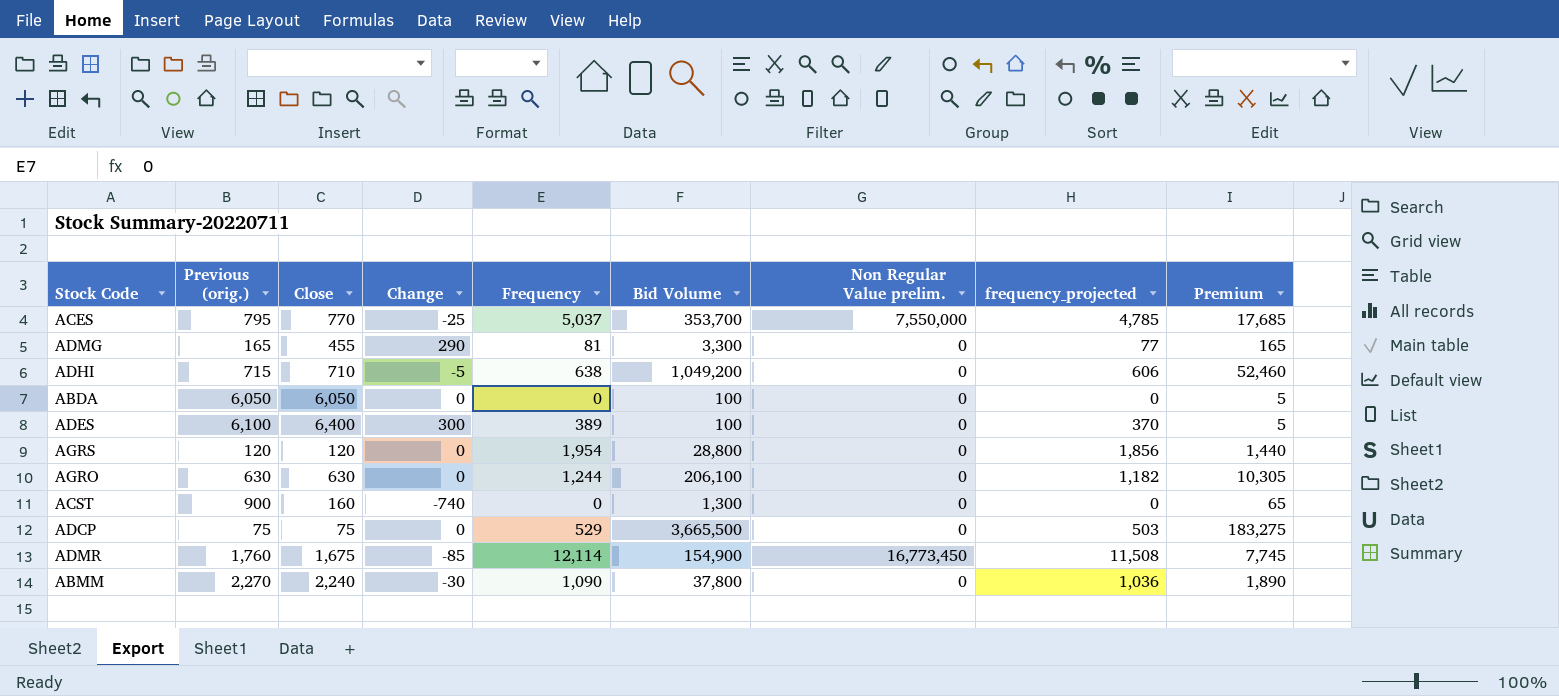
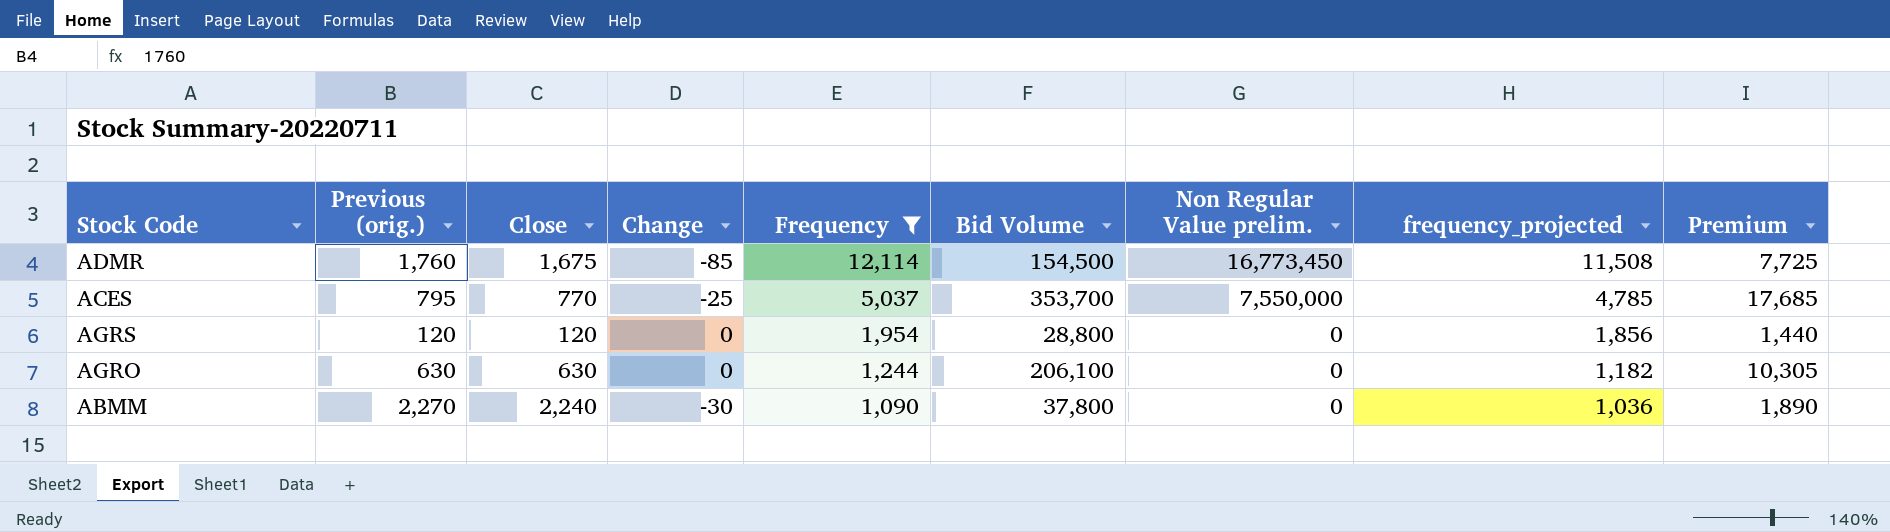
filter: none -> Frequency >= 1,090
row order: none -> Frequency descending
ADMR | Bid Volume: 154,900 -> 154,500
ADMR | Premium: 7,745 -> 7,725

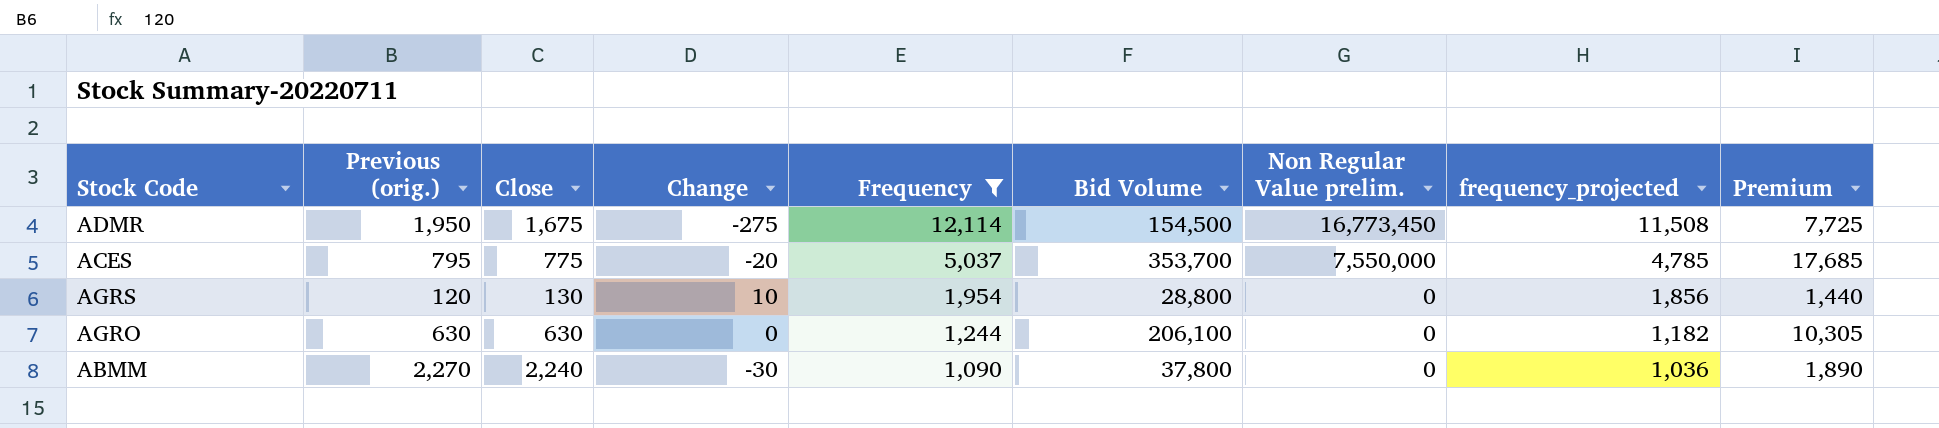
ADMR | Previous (orig.): 1,760 -> 1,950
ADMR | Change: -85 -> -275
ACES | Close: 770 -> 775
ACES | Change: -25 -> -20
AGRS | Close: 120 -> 130
AGRS | Change: 0 -> 10

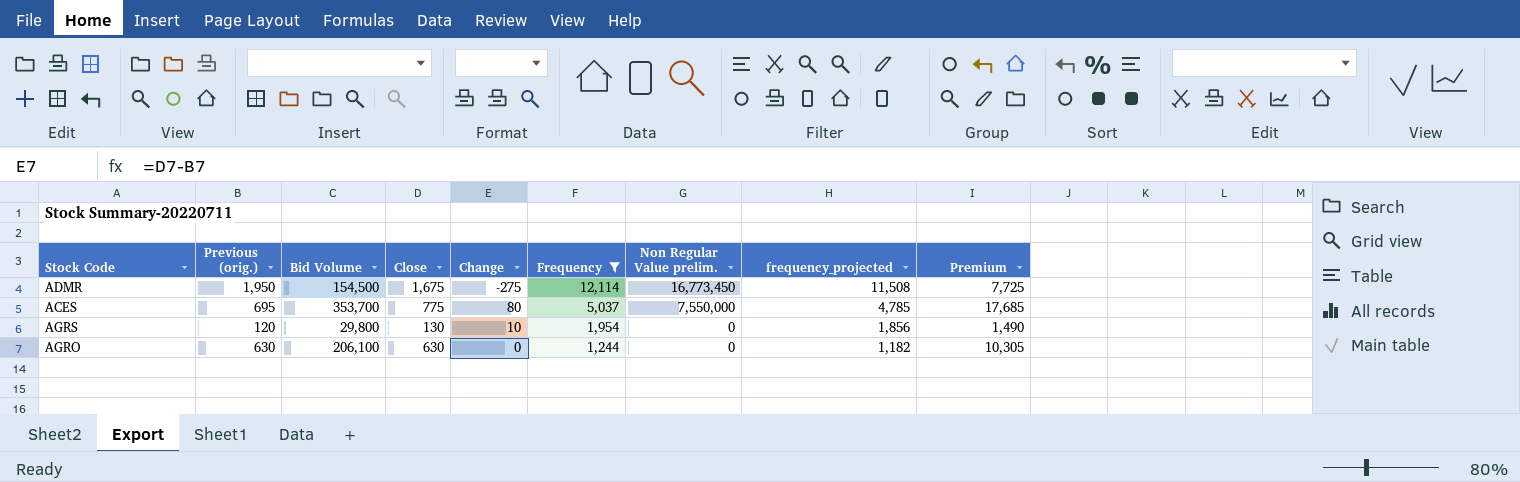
column Bid Volume | position: 6 -> 3
row ABMM: 2,270 | 2,240 | -30 | 1,090 | 37,800 | 0 | 1,036 | 1,890 -> none
ACES | Previous (orig.): 795 -> 695
ACES | Change: -20 -> 80
AGRS | Bid Volume: 28,800 -> 29,800
AGRS | Premium: 1,440 -> 1,490

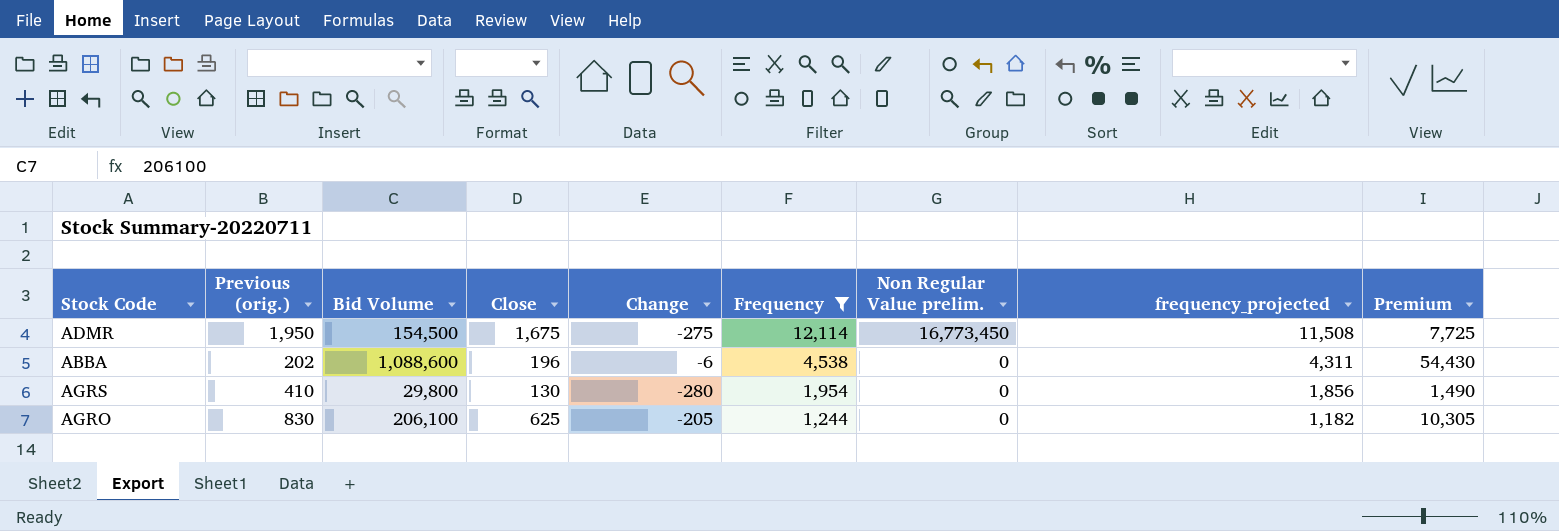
row ACES: 695 | 353,700 | 775 | 80 | 5,037 | 7,550,000 | 4,785 | 17,685 -> none
row ABBA: none -> 202 | 1,088,600 | 196 | -6 | 4,538 | 0 | 4,311 | 54,430
AGRS | Previous (orig.): 120 -> 410
AGRS | Change: 10 -> -280
AGRO | Previous (orig.): 630 -> 830
AGRO | Close: 630 -> 625
AGRO | Change: 0 -> -205

